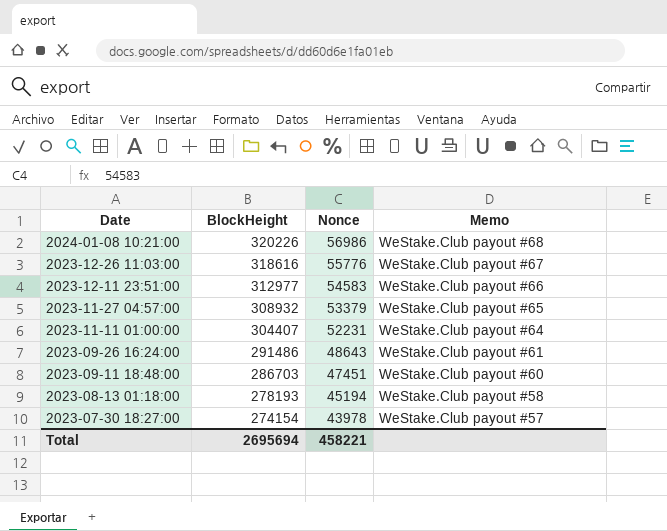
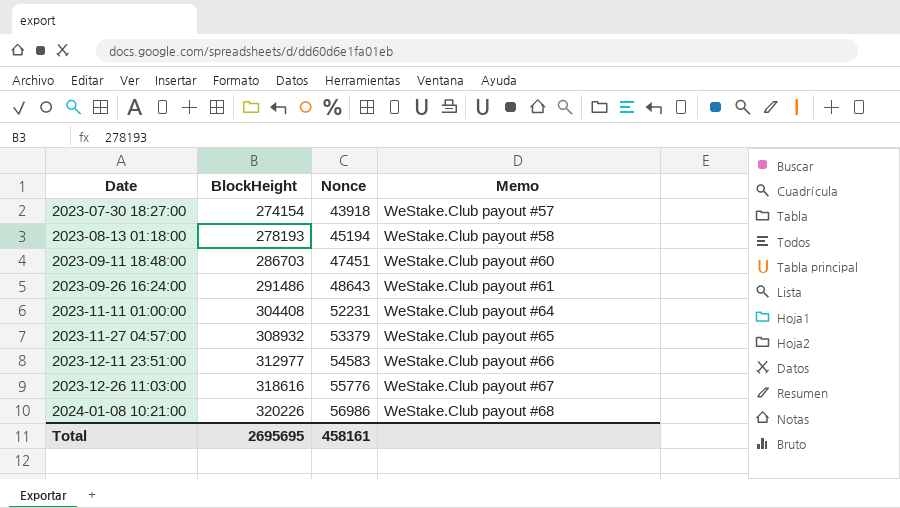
row order: Date descending -> Date ascending
2023-07-30 18:27:00 | Nonce: 43978 -> 43918
2023-11-11 01:00:00 | BlockHeight: 304407 -> 304408
Total | BlockHeight: 2695694 -> 2695695
Total | Nonce: 458221 -> 458161

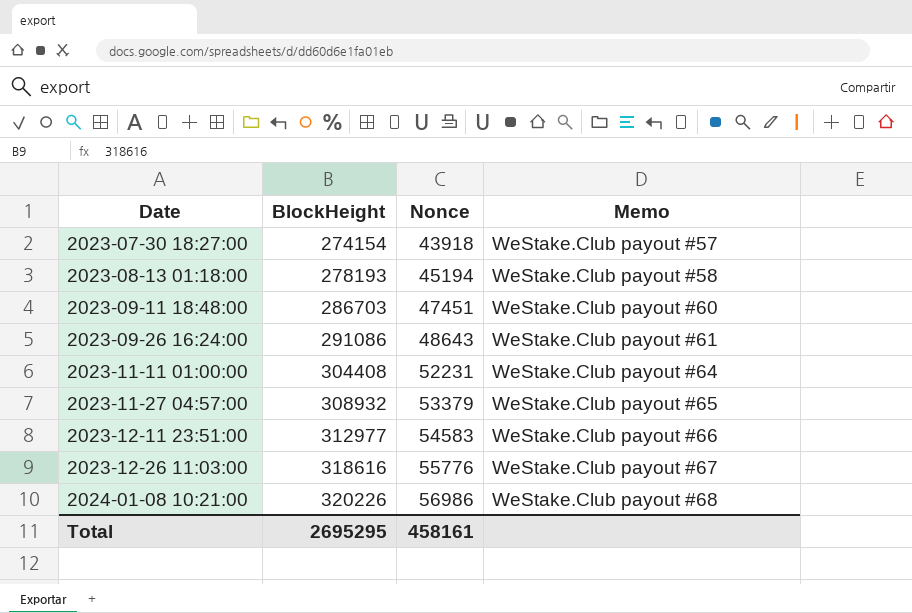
2023-09-26 16:24:00 | BlockHeight: 291486 -> 291086
Total | BlockHeight: 2695695 -> 2695295

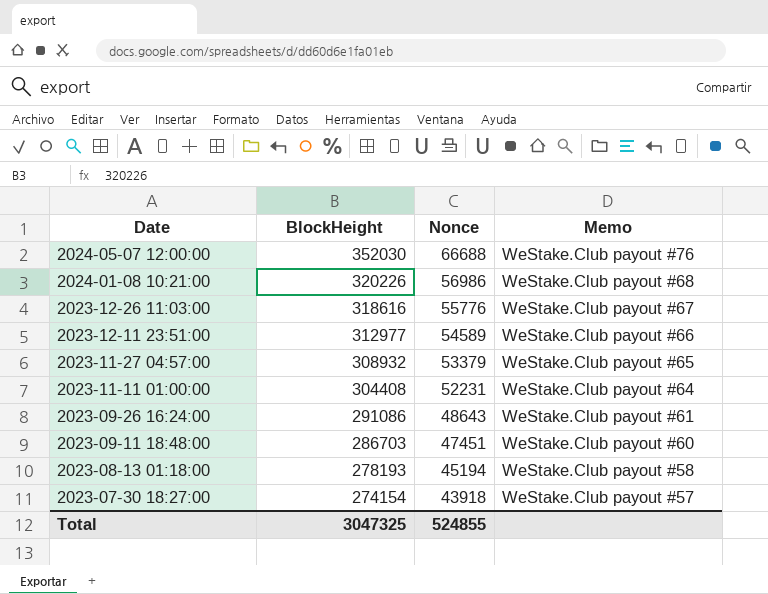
row order: Date ascending -> Date descending
row 2024-05-07 12:00:00: none -> 352030 | 66688 | WeStake.Club payout #76
2023-12-11 23:51:00 | Nonce: 54583 -> 54589
Total | BlockHeight: 2695295 -> 3047325
Total | Nonce: 458161 -> 524855

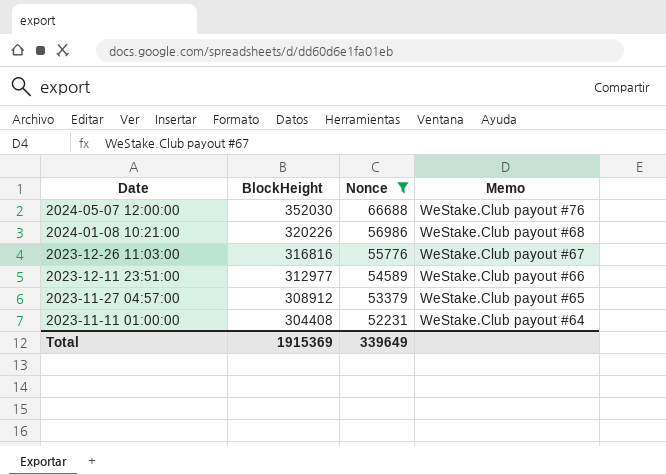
filter: none -> Nonce >= 52231
2023-12-26 11:03:00 | BlockHeight: 318616 -> 316816
2023-11-27 04:57:00 | BlockHeight: 308932 -> 308912
Total | BlockHeight: 3047325 -> 1915369
Total | Nonce: 524855 -> 339649

